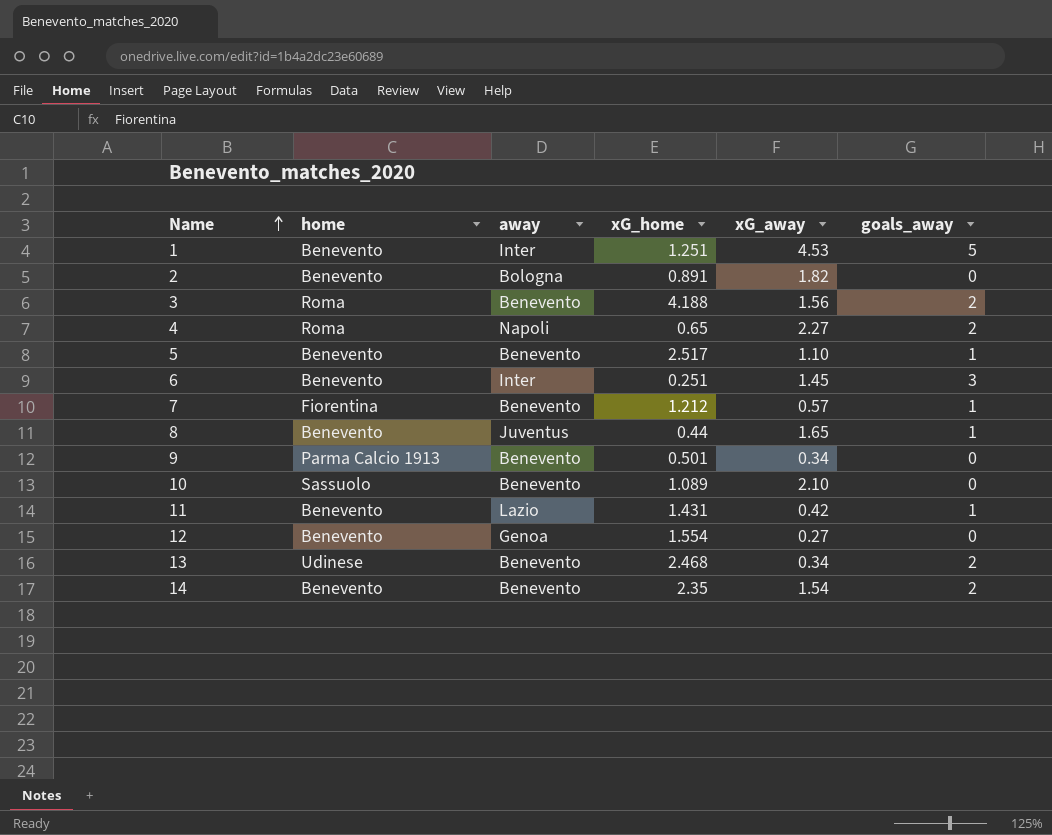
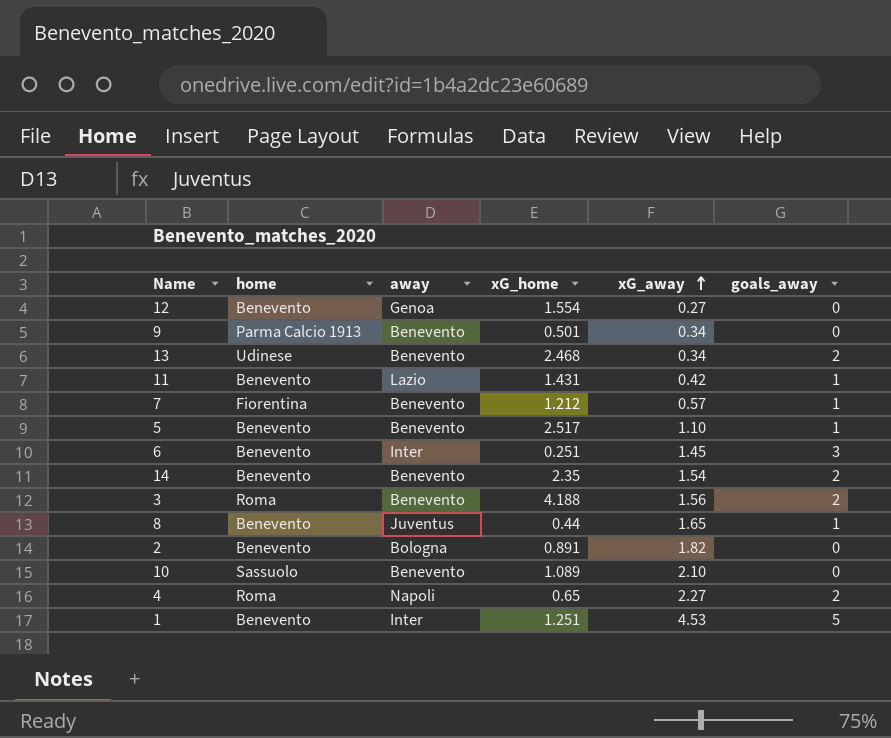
row order: Name ascending -> xG_away ascending

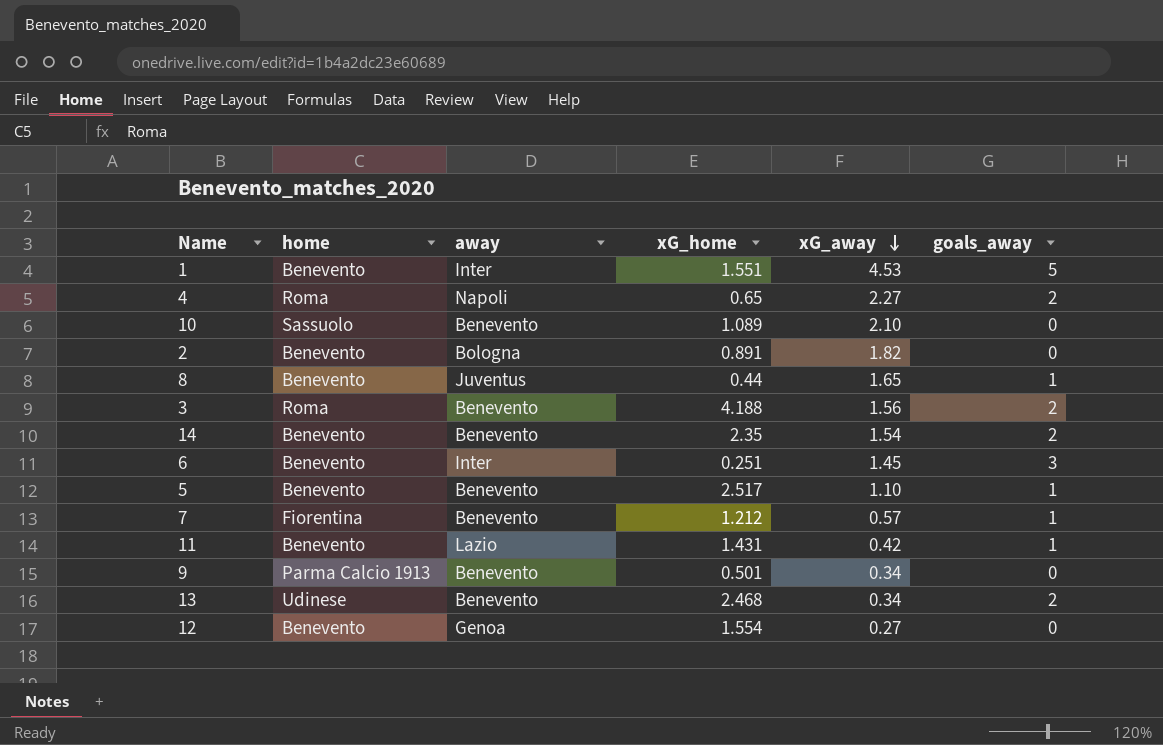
row order: xG_away ascending -> xG_away descending
1 | xG_home: 1.251 -> 1.551

